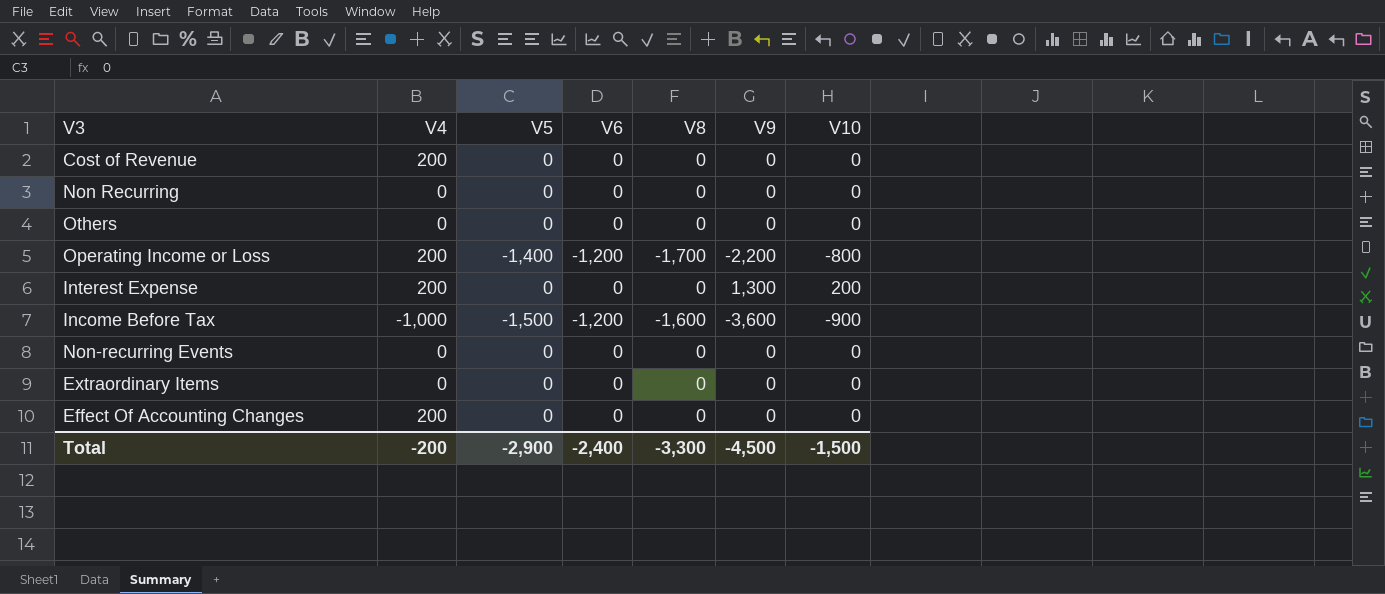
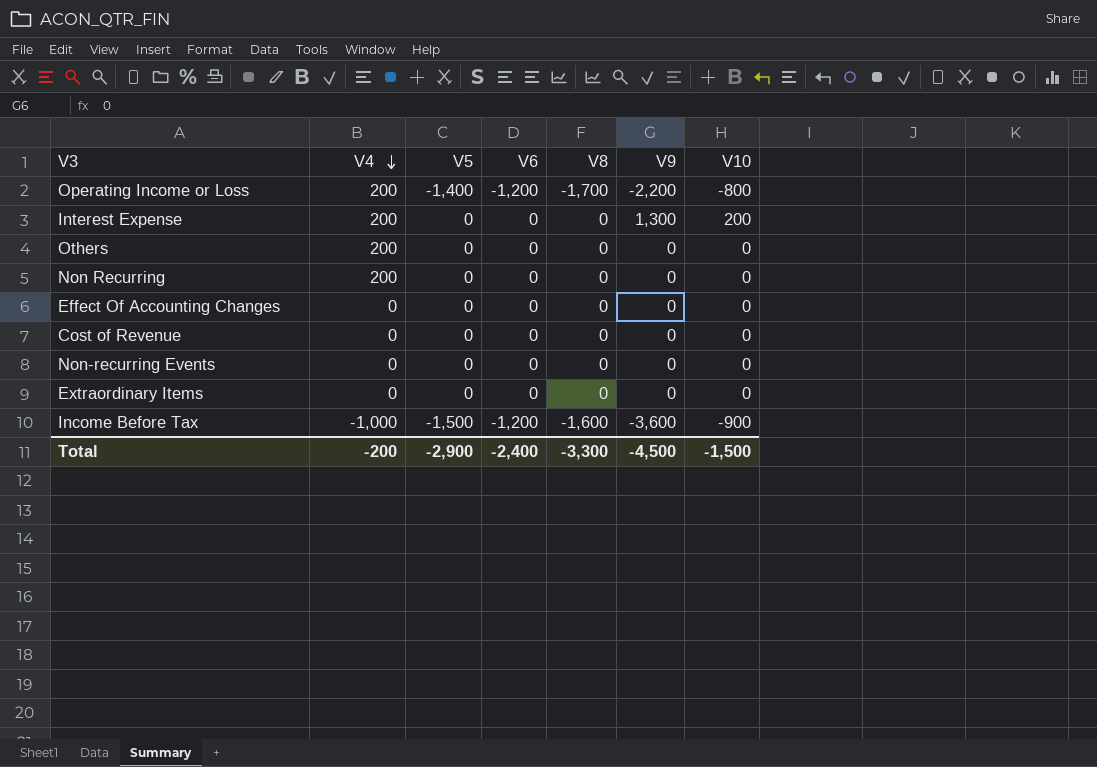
row order: none -> V4 descending
Others | V4: 0 -> 200
Non Recurring | V4: 0 -> 200
Effect Of Accounting Changes | V4: 200 -> 0
Cost of Revenue | V4: 200 -> 0

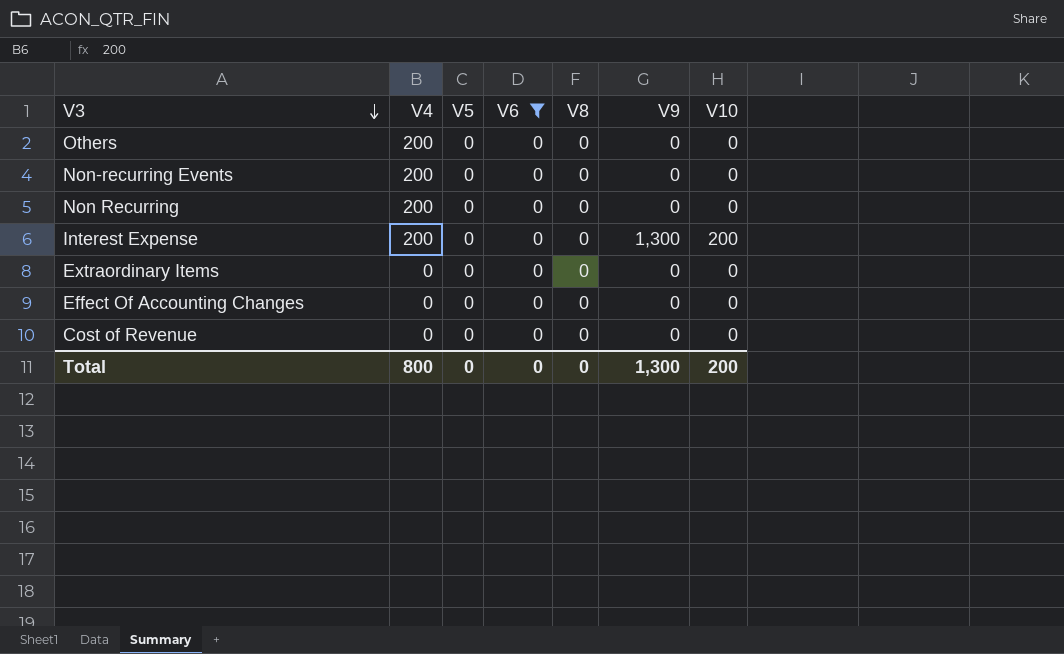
filter: none -> V6 = 0
row order: V4 descending -> V3 descending
Non-recurring Events | V4: 0 -> 200
Total | V4: -200 -> 800
Total | V5: -2,900 -> 0
Total | V6: -2,400 -> 0
Total | V8: -3,300 -> 0
Total | V9: -4,500 -> 1,300
Total | V10: -1,500 -> 200

